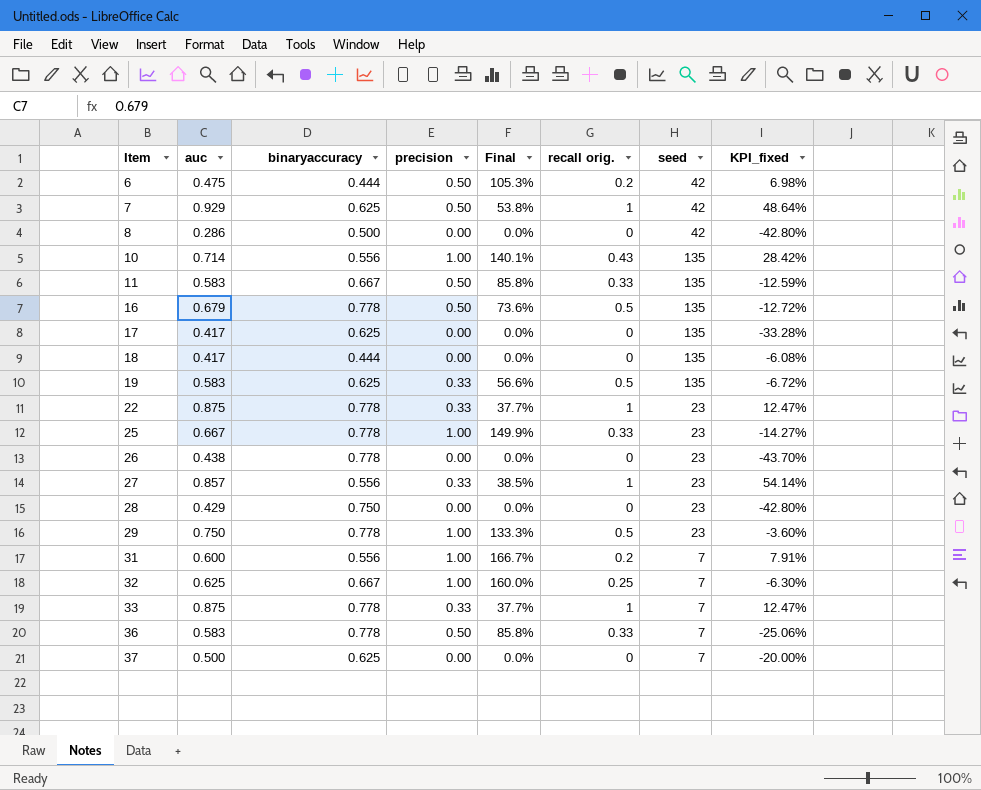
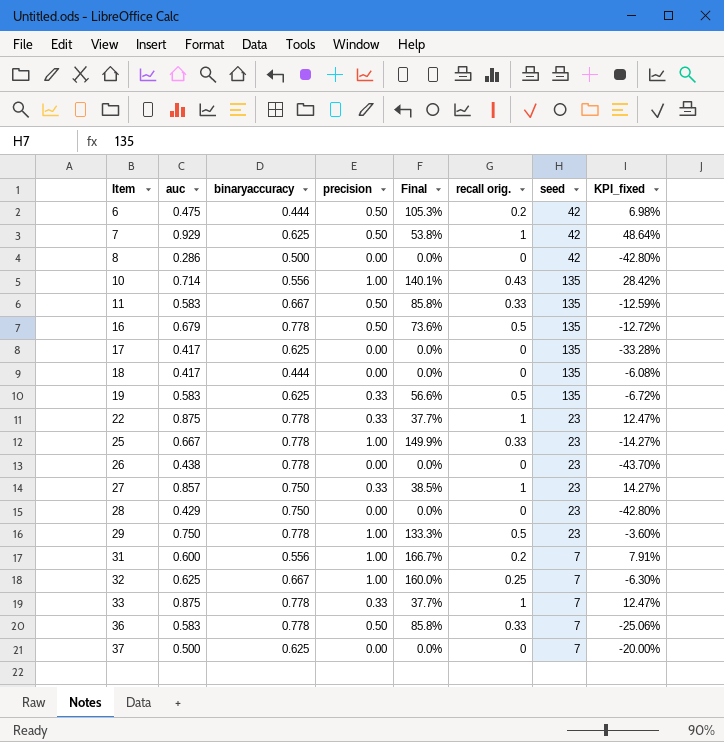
27 | binaryaccuracy: 0.556 -> 0.750
27 | KPI_fixed: 54.14% -> 14.27%

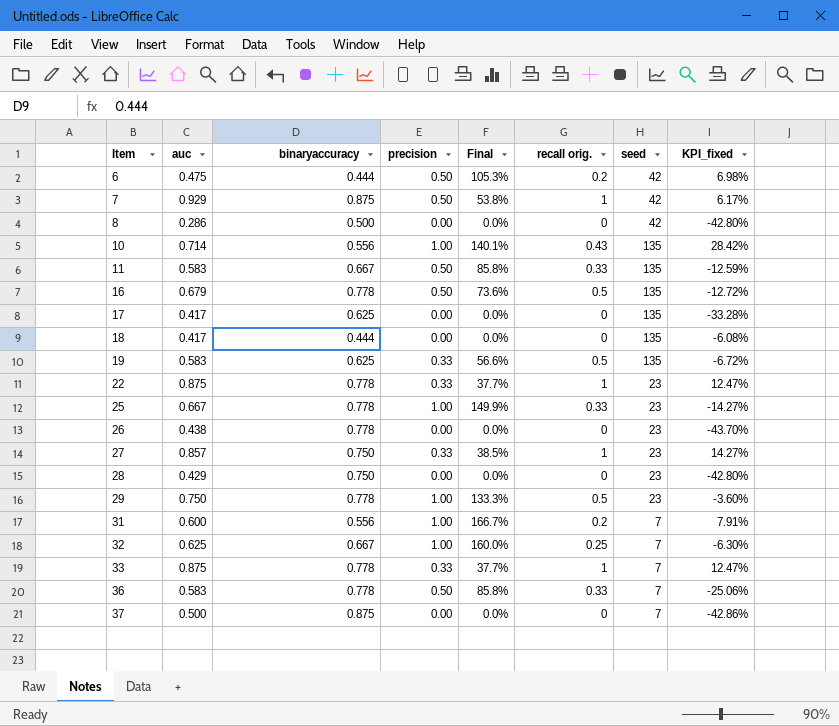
7 | binaryaccuracy: 0.625 -> 0.875
7 | KPI_fixed: 48.64% -> 6.17%
37 | binaryaccuracy: 0.625 -> 0.875
37 | KPI_fixed: -20.00% -> -42.86%

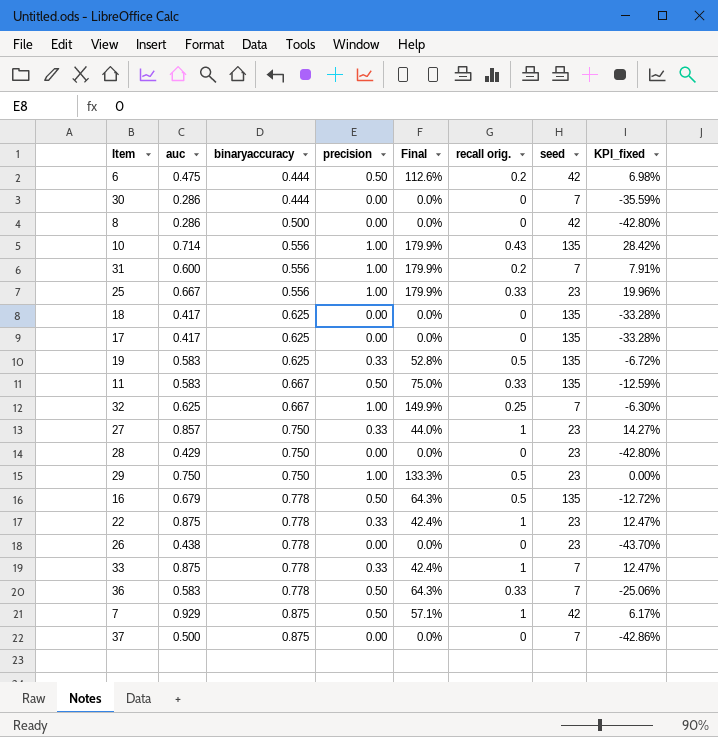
row order: Item ascending -> binaryaccuracy ascending
column Final | formula: [precision] / [auc] -> [precision] / [binaryaccuracy]
row 30: none -> 0.286 | 0.444 | 0.00 | 0.0% | 0 | 7 | -35.59%
25 | binaryaccuracy: 0.778 -> 0.556
25 | KPI_fixed: -14.27% -> 19.96%
18 | binaryaccuracy: 0.444 -> 0.625
18 | KPI_fixed: -6.08% -> -33.28%
29 | binaryaccuracy: 0.778 -> 0.750
29 | KPI_fixed: -3.60% -> 0.00%

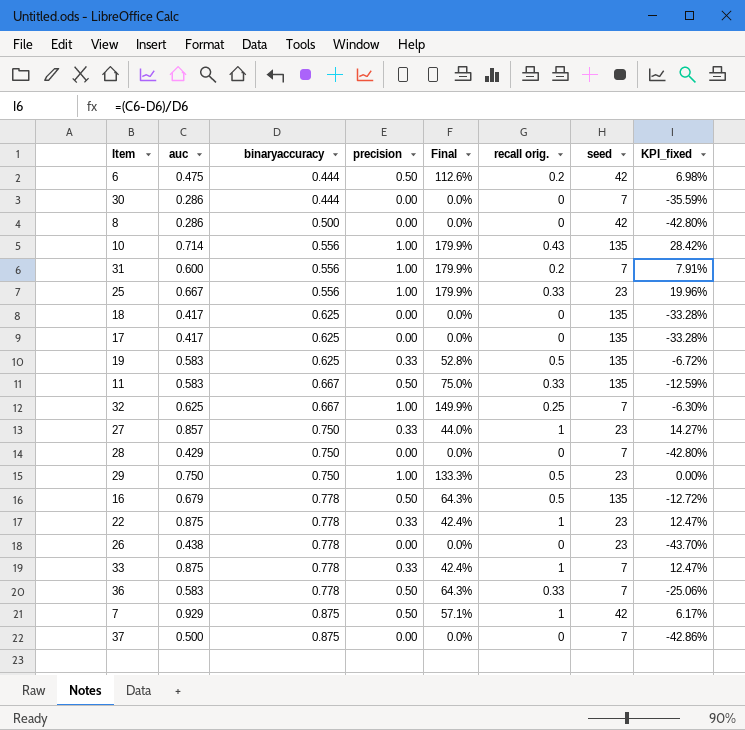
28 | seed: 23 -> 7

